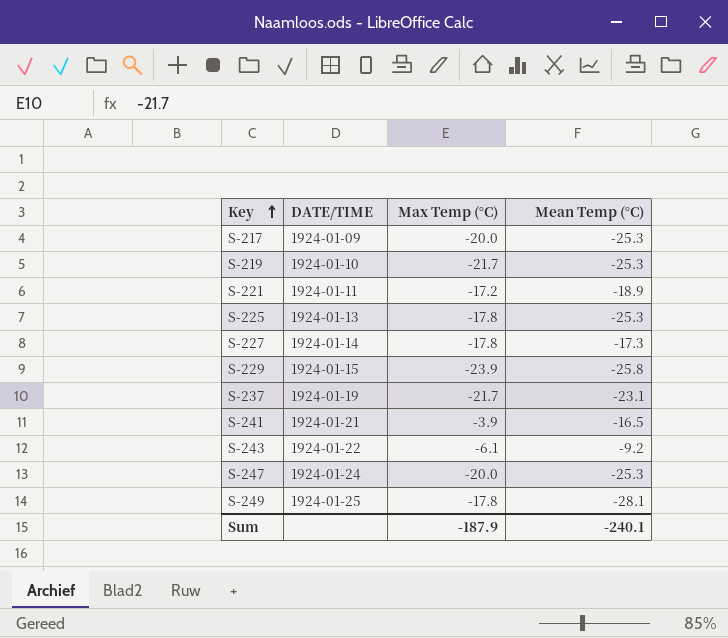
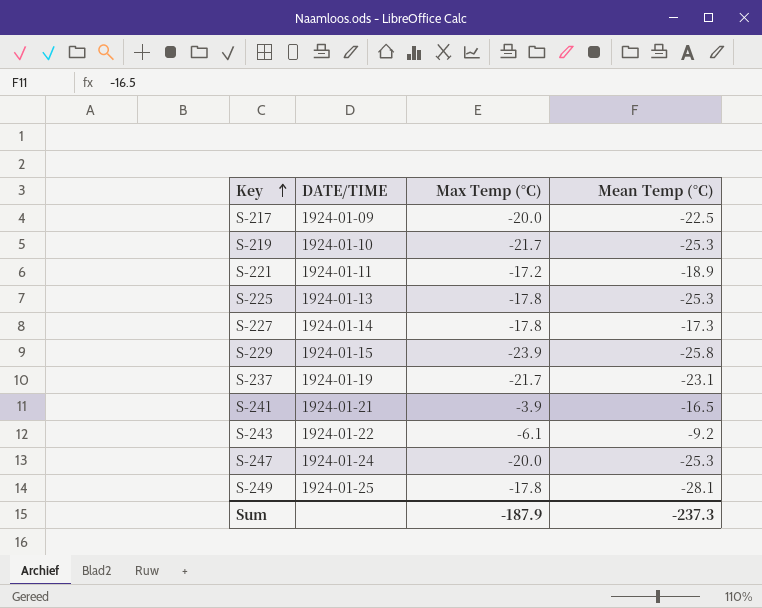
S-217 | Mean Temp (°C): -25.3 -> -22.5
Sum | Mean Temp (°C): -240.1 -> -237.3

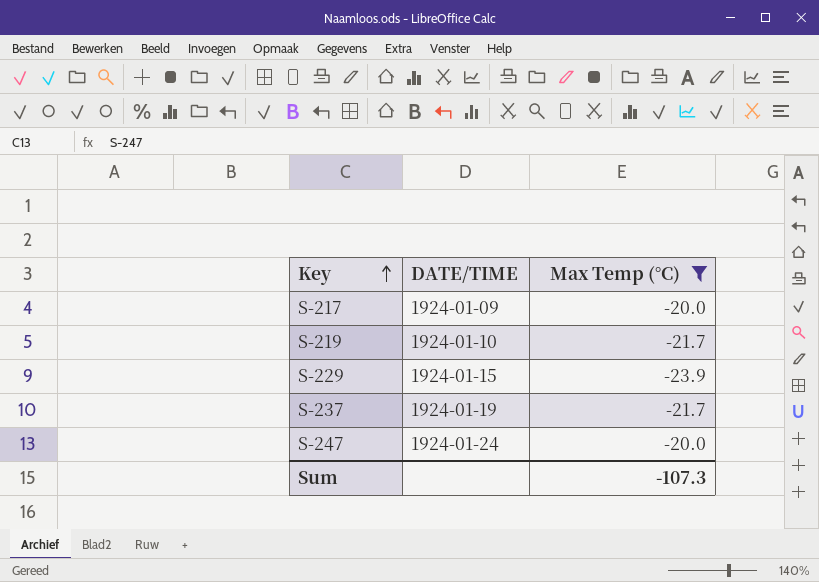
filter: none -> Max Temp (°C) <= -20.0
column Mean Temp (°C) | position: 4 -> none
Sum | Max Temp (°C): -187.9 -> -107.3

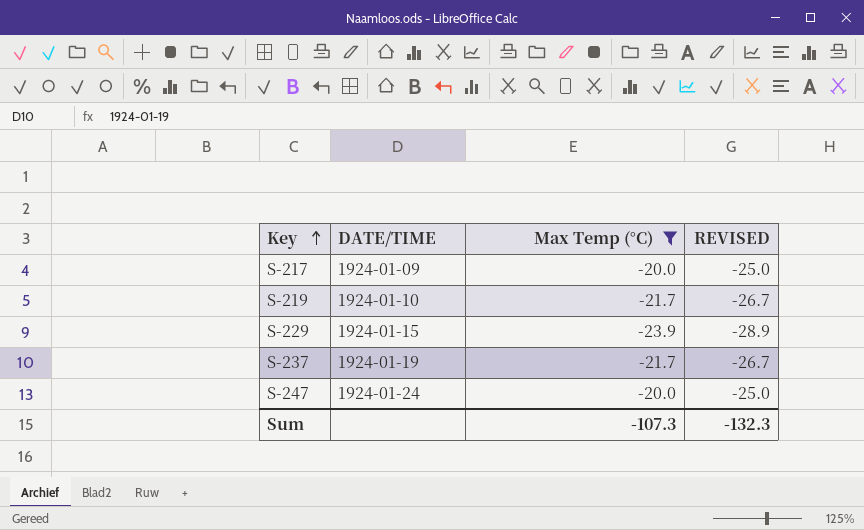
column REVISED | formula: none -> [Max Temp (°C)] - 5

